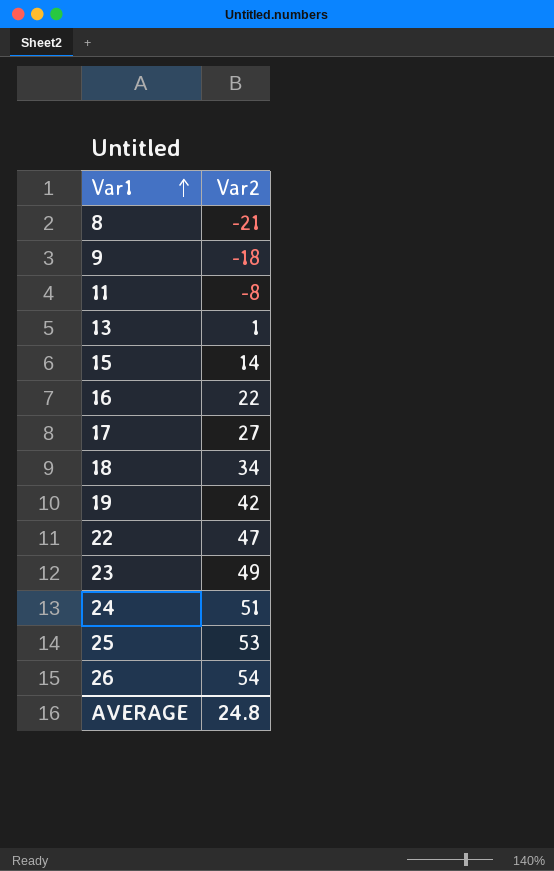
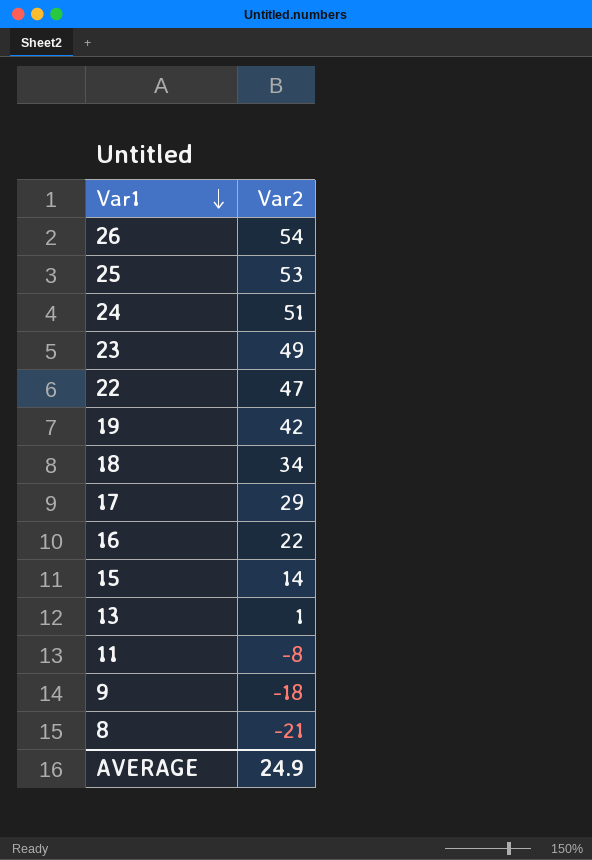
row order: Var1 ascending -> Var1 descending
17 | Var2: 27 -> 29
AVERAGE | Var2: 24.8 -> 24.9

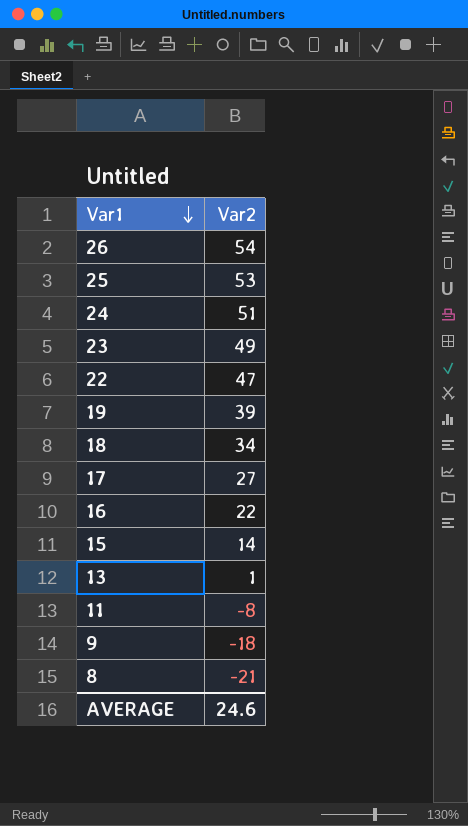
19 | Var2: 42 -> 39
17 | Var2: 29 -> 27
AVERAGE | Var2: 24.9 -> 24.6

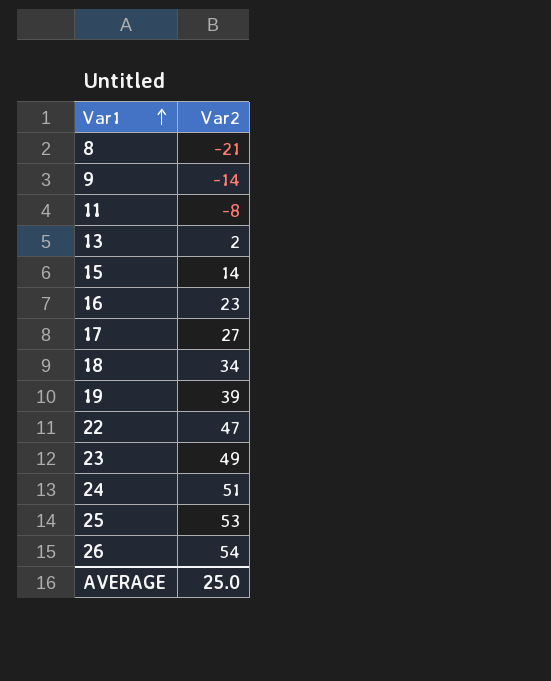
row order: Var1 descending -> Var1 ascending
9 | Var2: -18 -> -14
13 | Var2: 1 -> 2
16 | Var2: 22 -> 23
AVERAGE | Var2: 24.6 -> 25.0

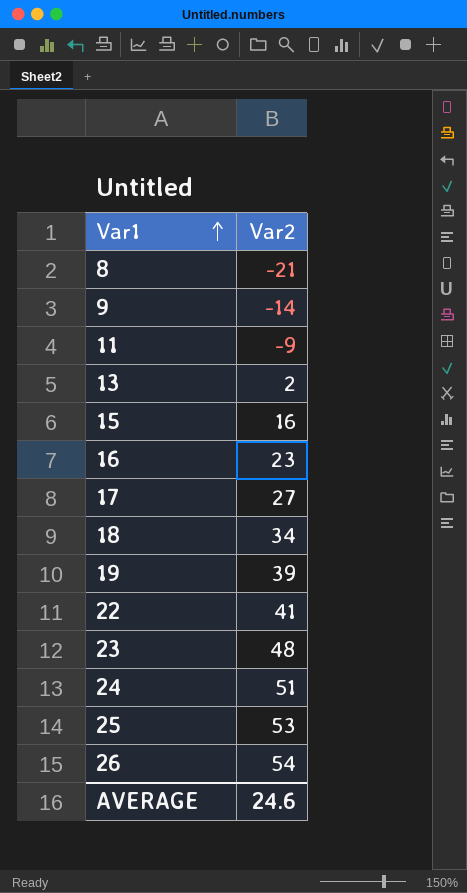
11 | Var2: -8 -> -9
15 | Var2: 14 -> 16
22 | Var2: 47 -> 41
23 | Var2: 49 -> 48
AVERAGE | Var2: 25.0 -> 24.6

